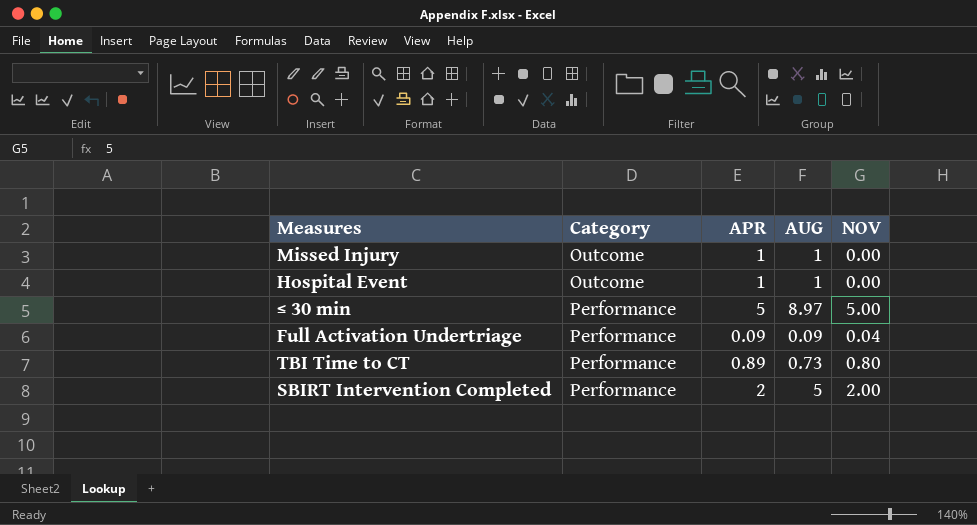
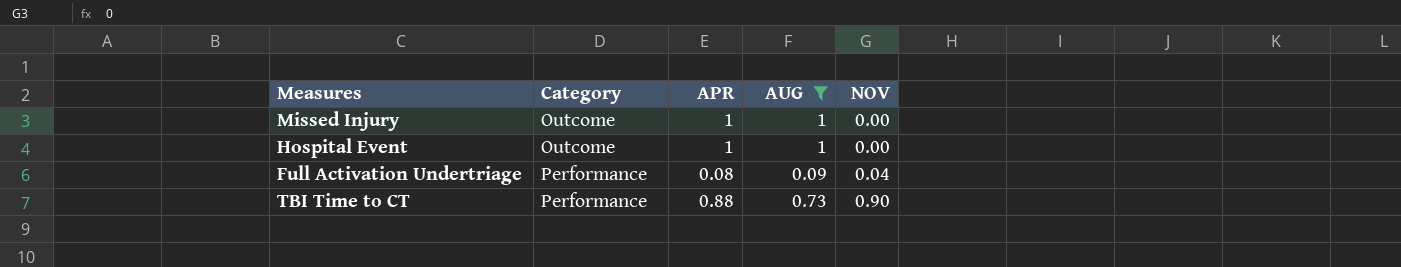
filter: none -> AUG <= 1
Full Activation Undertriage | APR: 0.09 -> 0.08
TBI Time to CT | APR: 0.89 -> 0.88
TBI Time to CT | NOV: 0.80 -> 0.90

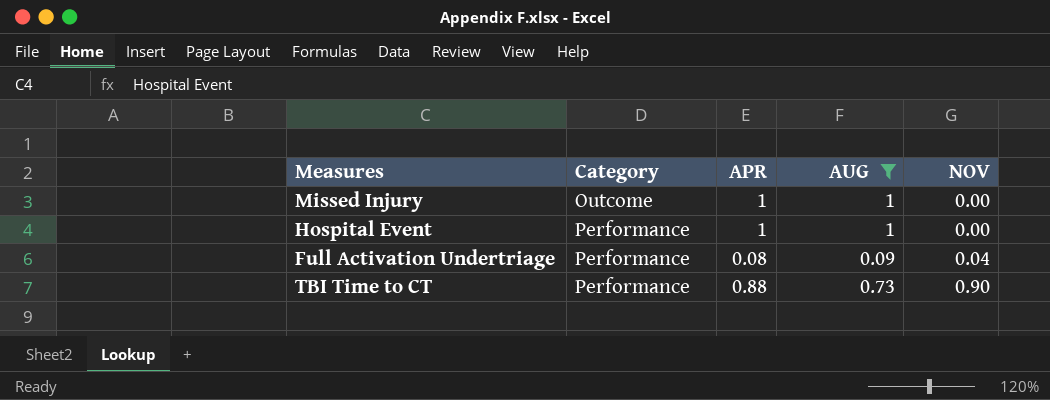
Hospital Event | Category: Outcome -> Performance

